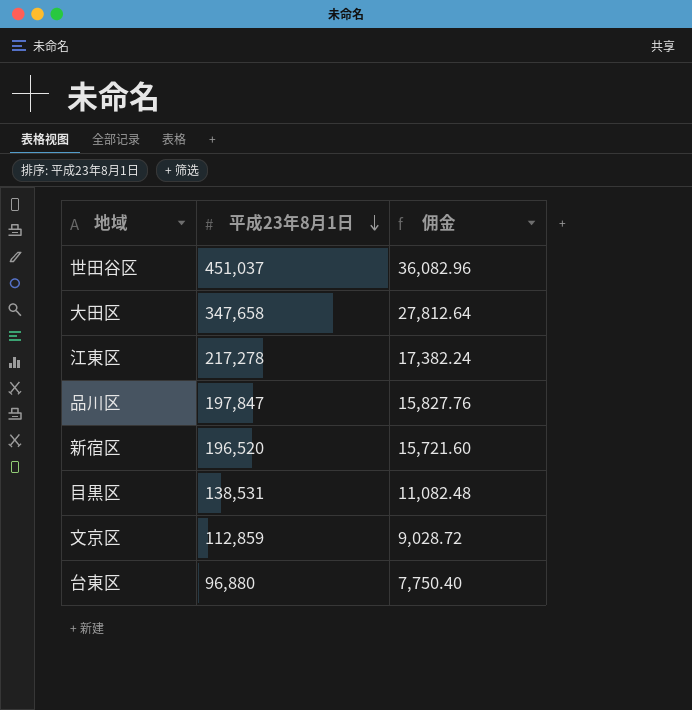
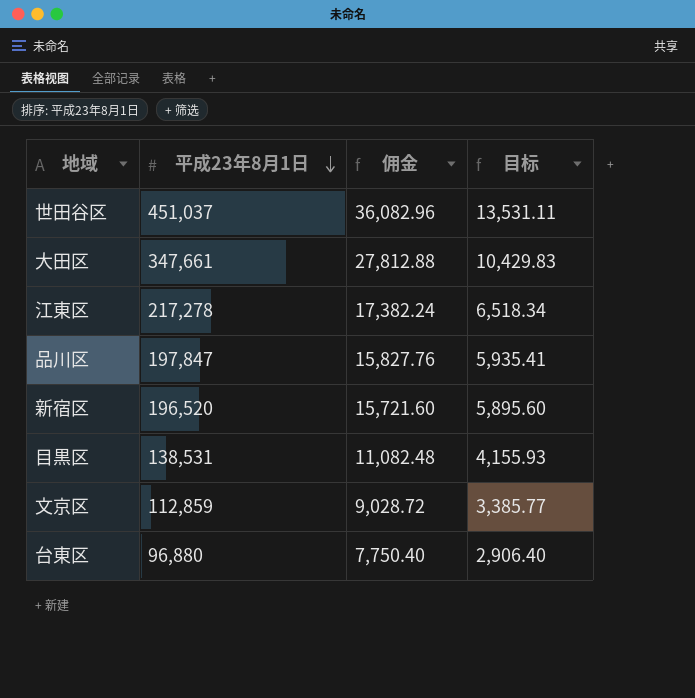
column 目标 | formula: none -> [平成23年8月1日] * 0.03
大田区 | 平成23年8月1日: 347,658 -> 347,661
大田区 | 佣金: 27,812.64 -> 27,812.88

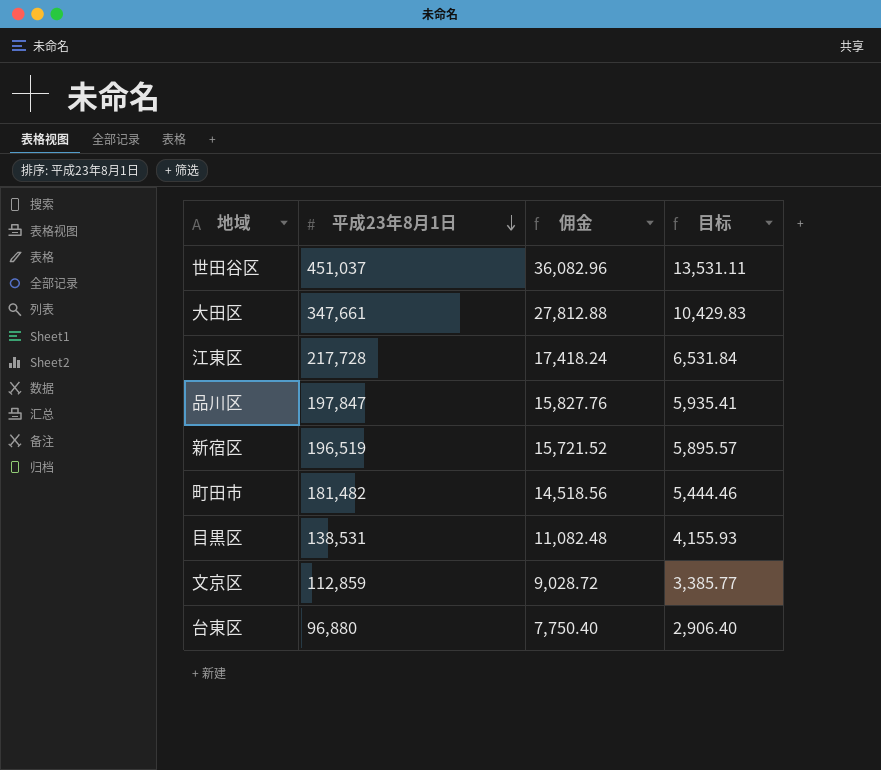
江東区 | 平成23年8月1日: 217,278 -> 217,728
江東区 | 佣金: 17,382.24 -> 17,418.24
江東区 | 目标: 6,518.34 -> 6,531.84
新宿区 | 平成23年8月1日: 196,520 -> 196,519
新宿区 | 佣金: 15,721.60 -> 15,721.52
新宿区 | 目标: 5,895.60 -> 5,895.57
row 町田市: none -> 181,482 | 14,518.56 | 5,444.46

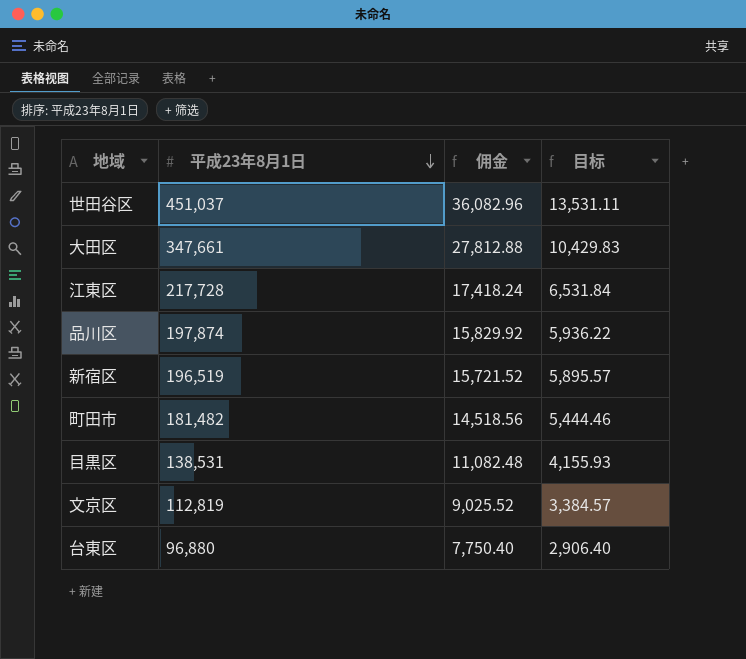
品川区 | 平成23年8月1日: 197,847 -> 197,874
品川区 | 佣金: 15,827.76 -> 15,829.92
品川区 | 目标: 5,935.41 -> 5,936.22
文京区 | 平成23年8月1日: 112,859 -> 112,819
文京区 | 佣金: 9,028.72 -> 9,025.52
文京区 | 目标: 3,385.77 -> 3,384.57

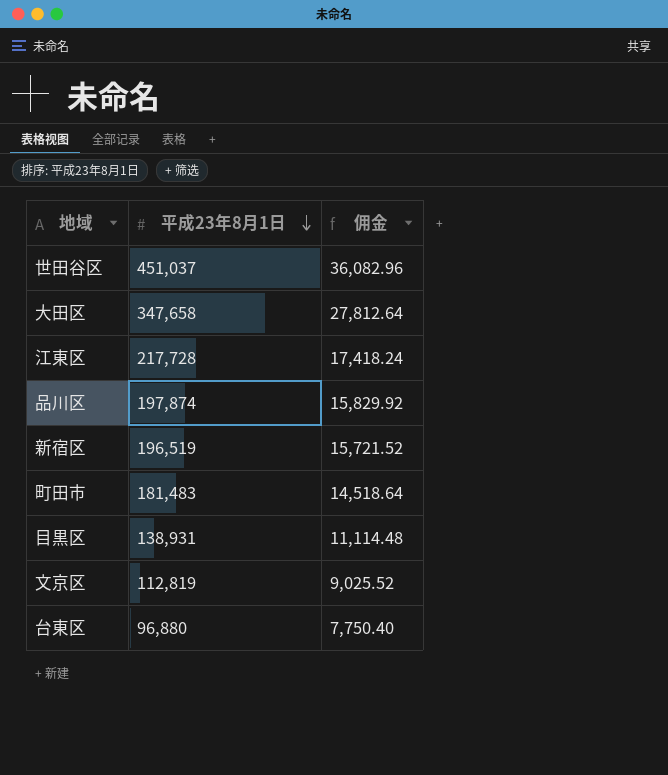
column 目标 | formula: [平成23年8月1日] * 0.03 -> none
大田区 | 平成23年8月1日: 347,661 -> 347,658
大田区 | 佣金: 27,812.88 -> 27,812.64
町田市 | 平成23年8月1日: 181,482 -> 181,483
町田市 | 佣金: 14,518.56 -> 14,518.64
目黒区 | 平成23年8月1日: 138,531 -> 138,931
目黒区 | 佣金: 11,082.48 -> 11,114.48

